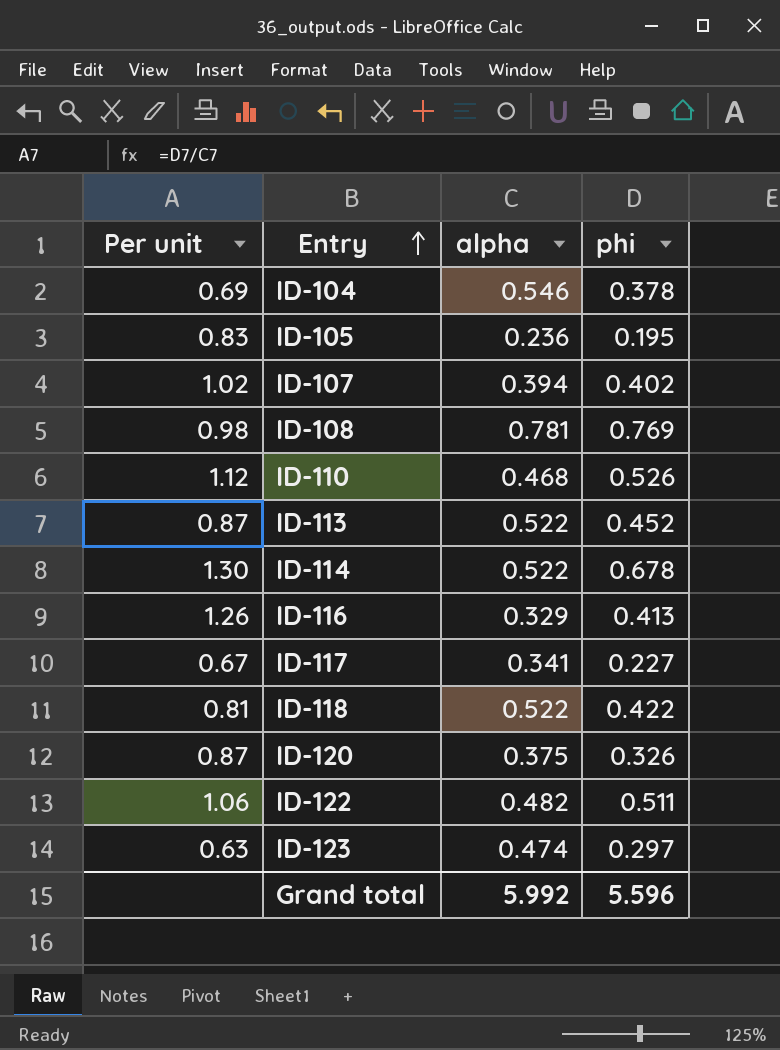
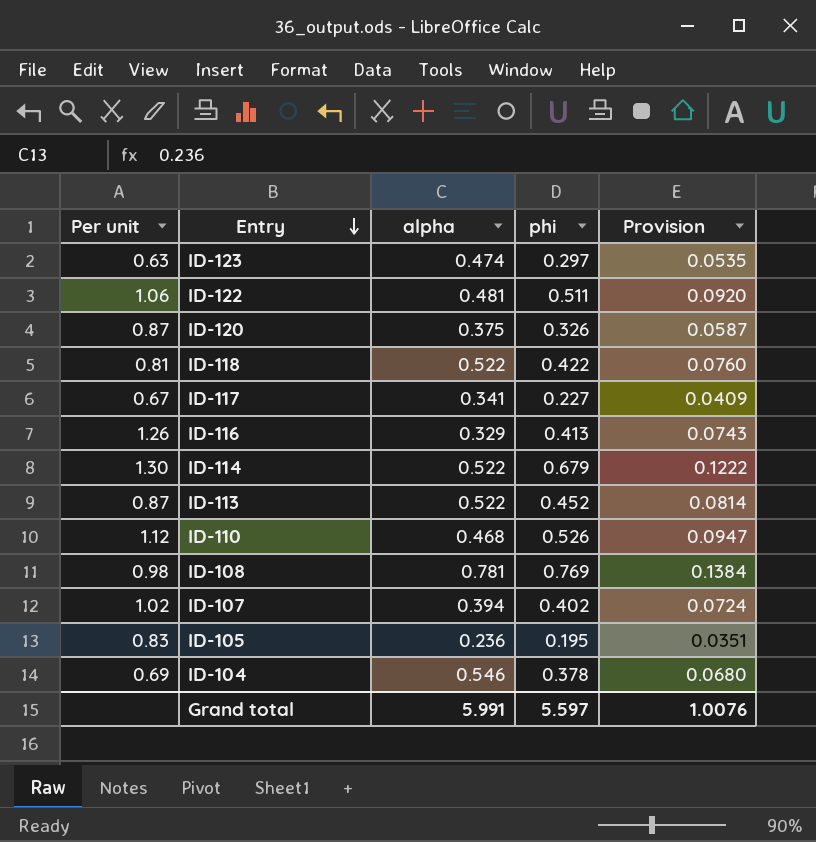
row order: Entry ascending -> Entry descending
column Provision | formula: none -> [phi] * 0.18
ID-122 | alpha: 0.482 -> 0.481
ID-114 | phi: 0.678 -> 0.679
Grand total | alpha: 5.992 -> 5.991
Grand total | phi: 5.596 -> 5.597

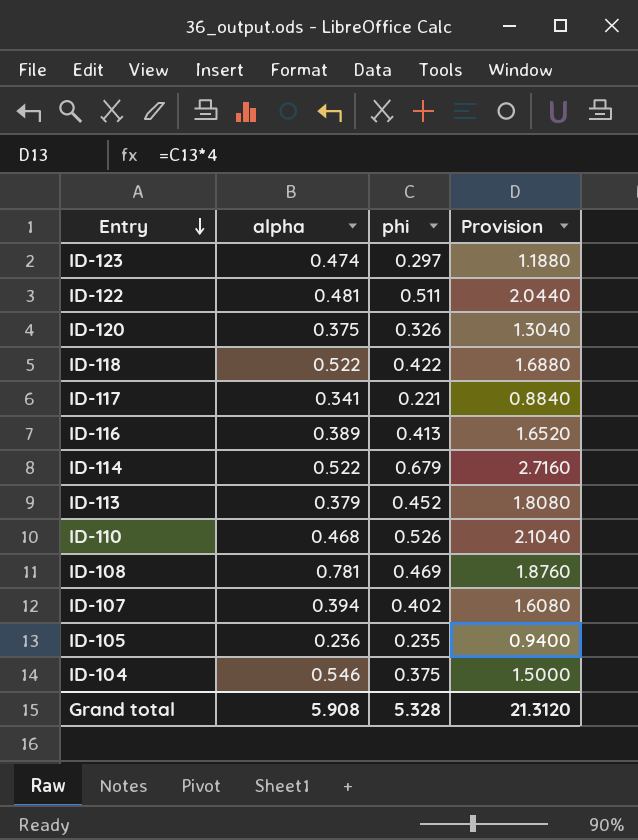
column Per unit | formula: [phi] / [alpha] -> none
column Provision | formula: [phi] * 0.18 -> [phi] * 4
ID-117 | phi: 0.227 -> 0.221
ID-116 | alpha: 0.329 -> 0.389
ID-113 | alpha: 0.522 -> 0.379
ID-108 | phi: 0.769 -> 0.469
ID-105 | phi: 0.195 -> 0.235
ID-104 | phi: 0.378 -> 0.375
Grand total | alpha: 5.991 -> 5.908
Grand total | phi: 5.597 -> 5.328
Grand total | Provision: 1.0076 -> 21.3120

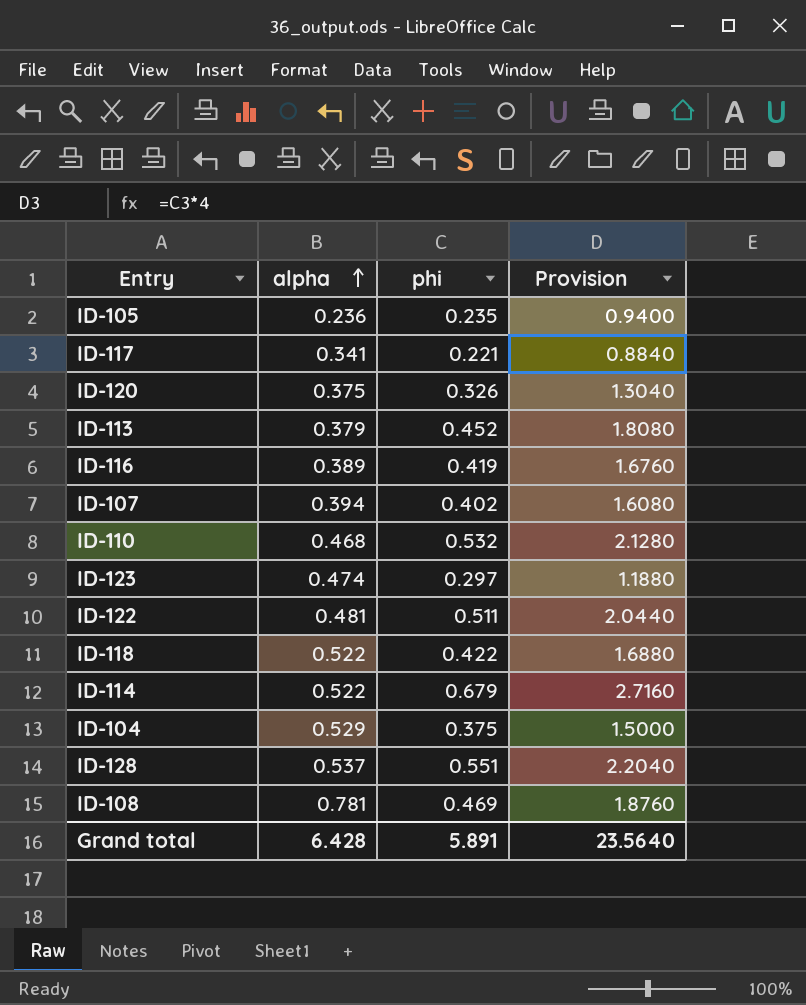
row order: Entry descending -> alpha ascending
ID-116 | phi: 0.413 -> 0.419
ID-116 | Provision: 1.6520 -> 1.6760
ID-110 | phi: 0.526 -> 0.532
ID-110 | Provision: 2.1040 -> 2.1280
ID-104 | alpha: 0.546 -> 0.529
row ID-128: none -> 0.537 | 0.551 | 2.2040
Grand total | alpha: 5.908 -> 6.428
Grand total | phi: 5.328 -> 5.891
Grand total | Provision: 21.3120 -> 23.5640

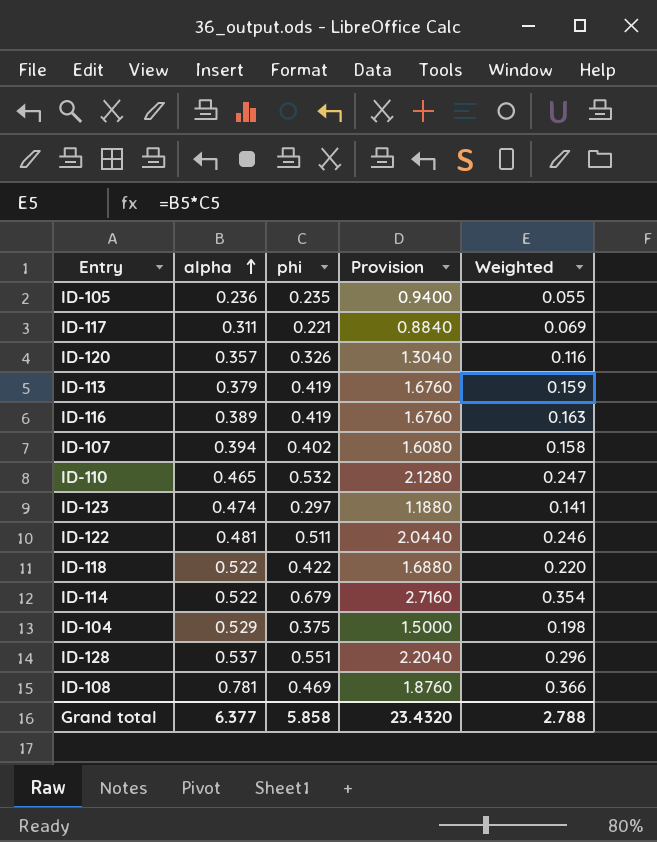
column Weighted | formula: none -> [alpha] * [phi]
ID-117 | alpha: 0.341 -> 0.311
ID-120 | alpha: 0.375 -> 0.357
ID-113 | phi: 0.452 -> 0.419
ID-113 | Provision: 1.8080 -> 1.6760
ID-110 | alpha: 0.468 -> 0.465
Grand total | alpha: 6.428 -> 6.377
Grand total | phi: 5.891 -> 5.858
Grand total | Provision: 23.5640 -> 23.4320

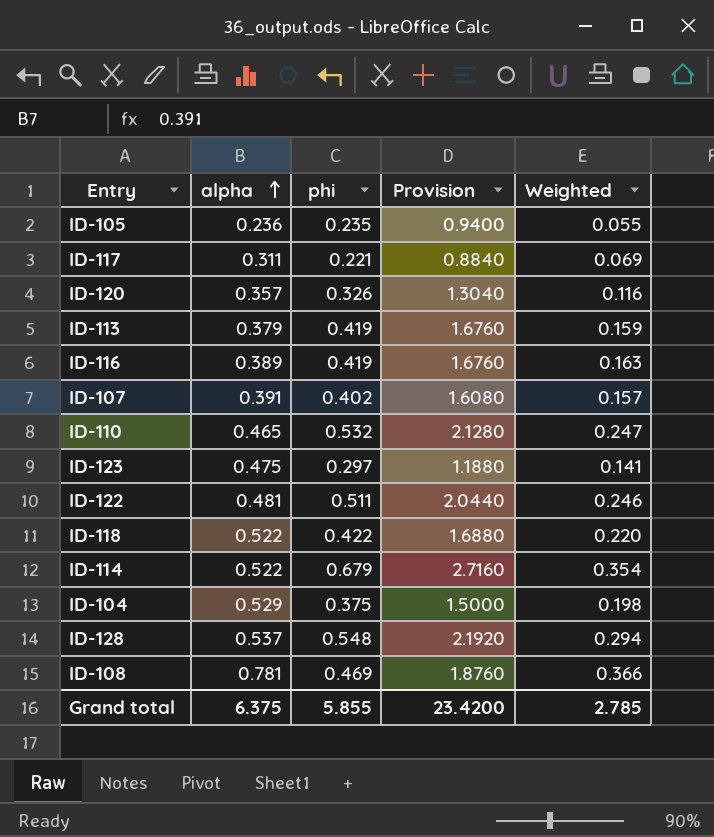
ID-107 | alpha: 0.394 -> 0.391
ID-107 | Weighted: 0.158 -> 0.157
ID-123 | alpha: 0.474 -> 0.475
ID-128 | phi: 0.551 -> 0.548
ID-128 | Provision: 2.2040 -> 2.1920
ID-128 | Weighted: 0.296 -> 0.294
Grand total | alpha: 6.377 -> 6.375
Grand total | phi: 5.858 -> 5.855
Grand total | Provision: 23.4320 -> 23.4200
Grand total | Weighted: 2.788 -> 2.785

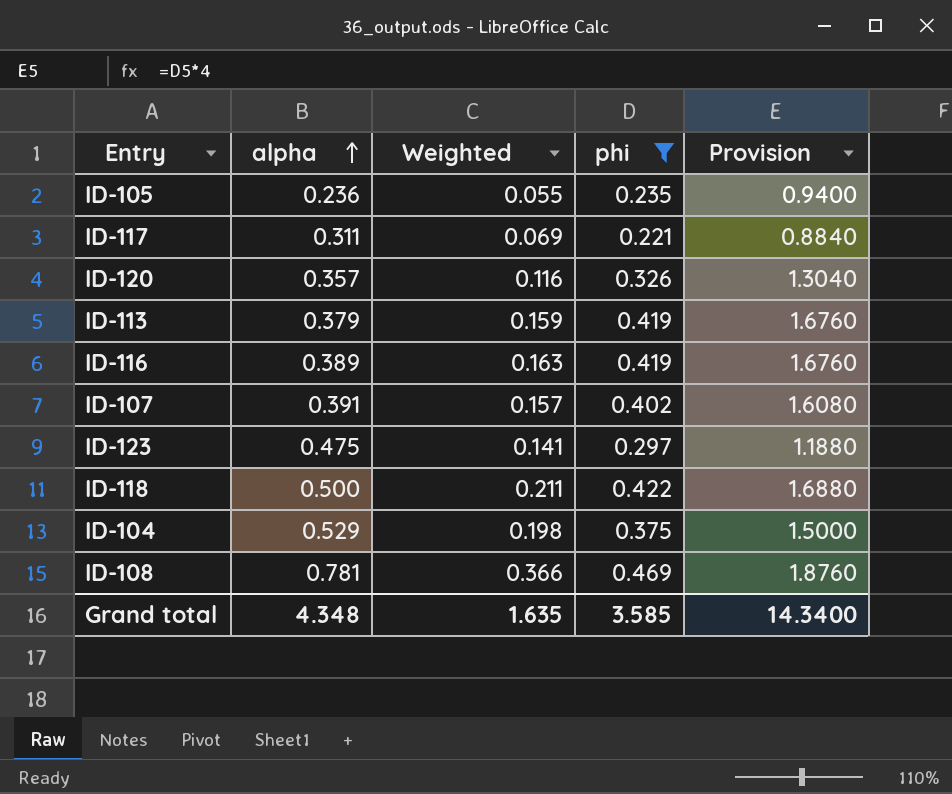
filter: none -> phi <= 0.469
column Weighted | position: 5 -> 3
ID-118 | alpha: 0.522 -> 0.500
ID-118 | Weighted: 0.220 -> 0.211
Grand total | alpha: 6.375 -> 4.348
Grand total | Weighted: 2.785 -> 1.635
Grand total | phi: 5.855 -> 3.585
Grand total | Provision: 23.4200 -> 14.3400

